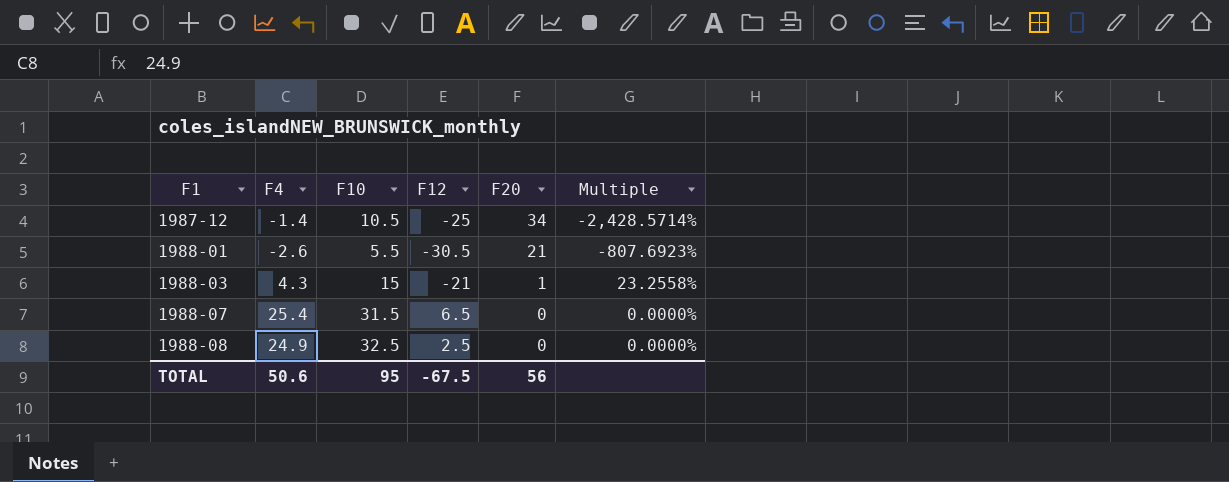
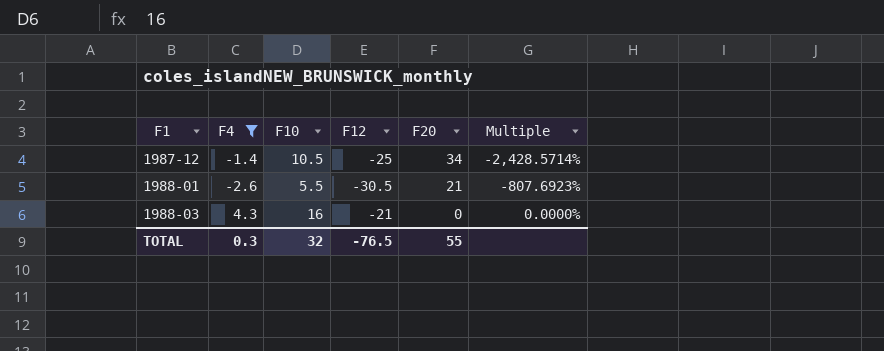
filter: none -> F4 <= 4.3
1988-03 | F10: 15 -> 16
1988-03 | F20: 1 -> 0
1988-03 | Multiple: 23.2558% -> 0.0000%
TOTAL | F4: 50.6 -> 0.3
TOTAL | F10: 95 -> 32
TOTAL | F12: -67.5 -> -76.5
TOTAL | F20: 56 -> 55

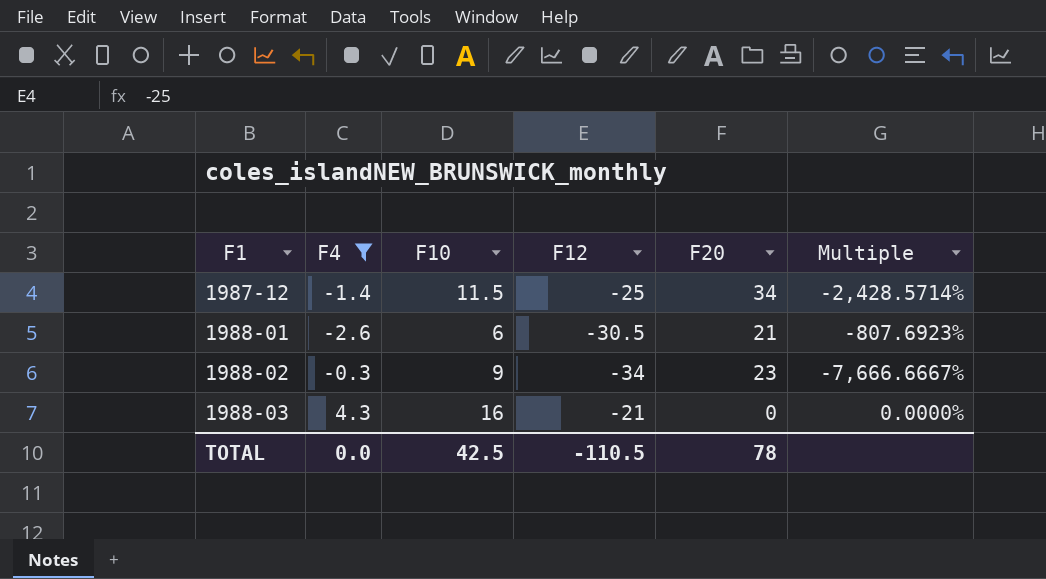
1987-12 | F10: 10.5 -> 11.5
1988-01 | F10: 5.5 -> 6
row 1988-02: none -> -0.3 | 9 | -34 | 23 | -7,666.6667%
TOTAL | F4: 0.3 -> 0.0
TOTAL | F10: 32 -> 42.5
TOTAL | F12: -76.5 -> -110.5
TOTAL | F20: 55 -> 78

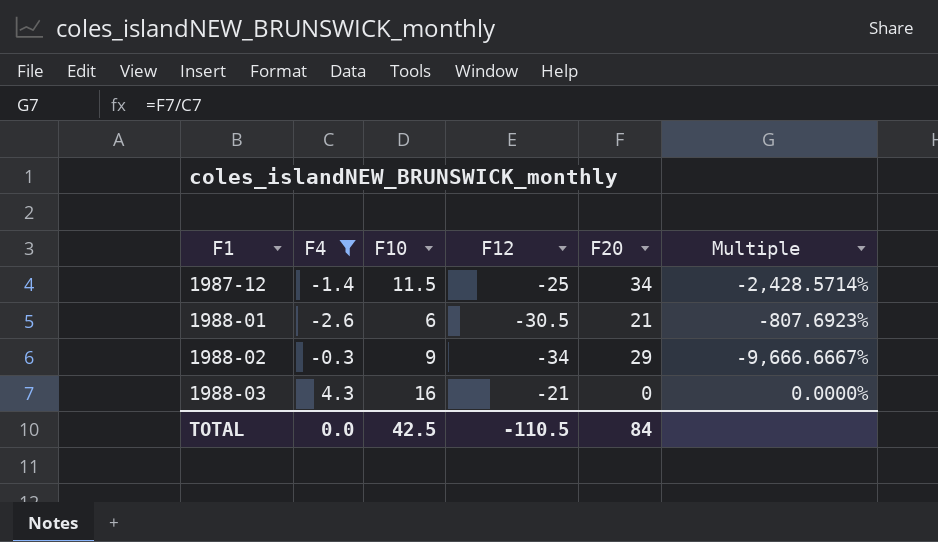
1988-02 | F20: 23 -> 29
1988-02 | Multiple: -7,666.6667% -> -9,666.6667%
TOTAL | F20: 78 -> 84

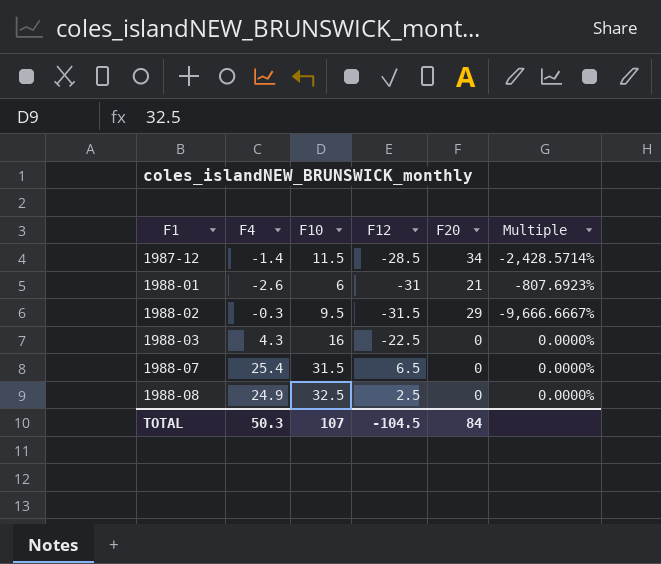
filter: F4 <= 4.3 -> none
1987-12 | F12: -25 -> -28.5
1988-01 | F12: -30.5 -> -31
1988-02 | F10: 9 -> 9.5
1988-02 | F12: -34 -> -31.5
1988-03 | F12: -21 -> -22.5
TOTAL | F4: 0.0 -> 50.3
TOTAL | F10: 42.5 -> 107
TOTAL | F12: -110.5 -> -104.5

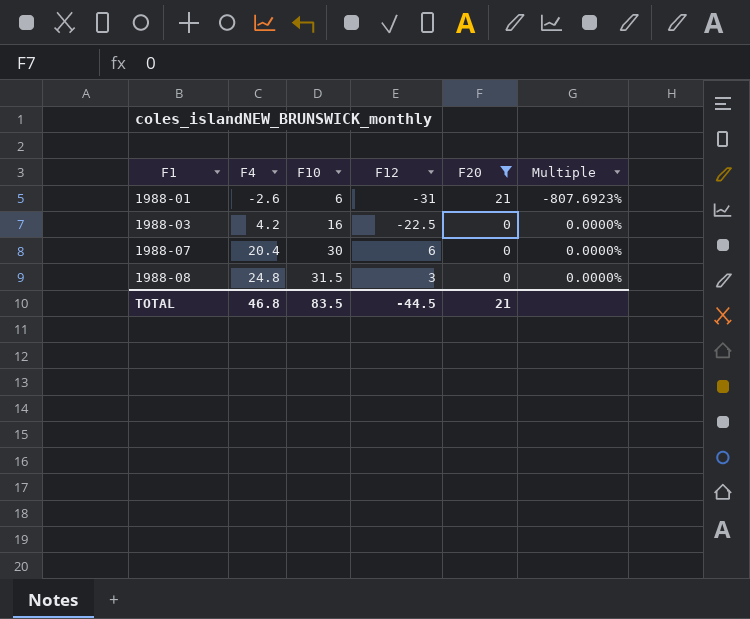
filter: none -> F20 <= 21
1988-03 | F4: 4.3 -> 4.2
1988-07 | F4: 25.4 -> 20.4
1988-07 | F10: 31.5 -> 30
1988-07 | F12: 6.5 -> 6
1988-08 | F4: 24.9 -> 24.8
1988-08 | F10: 32.5 -> 31.5
1988-08 | F12: 2.5 -> 3
TOTAL | F4: 50.3 -> 46.8
TOTAL | F10: 107 -> 83.5
TOTAL | F12: -104.5 -> -44.5
TOTAL | F20: 84 -> 21

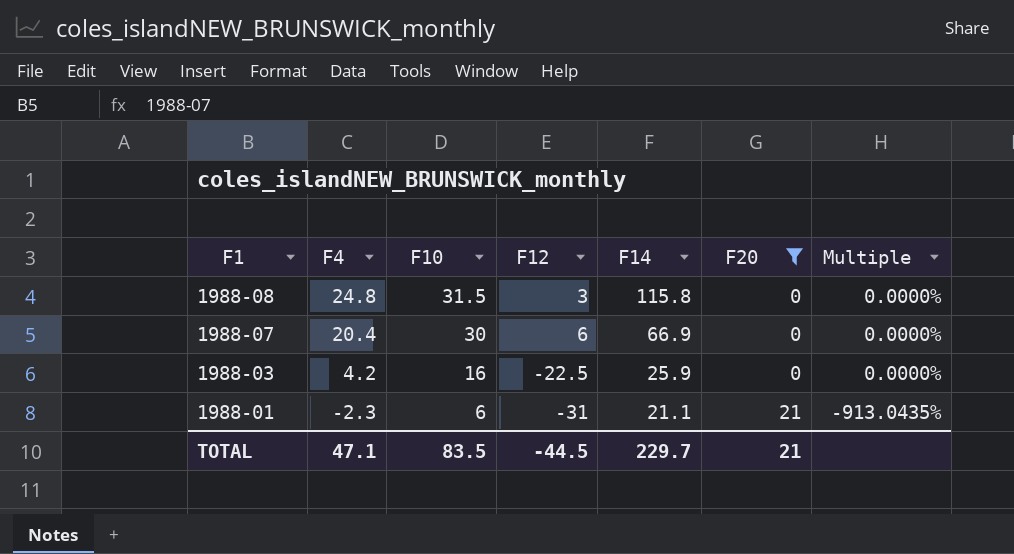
row order: F1 ascending -> F1 descending
column F14 | position: none -> 5
1988-01 | F4: -2.6 -> -2.3
1988-01 | Multiple: -807.6923% -> -913.0435%
TOTAL | F4: 46.8 -> 47.1

